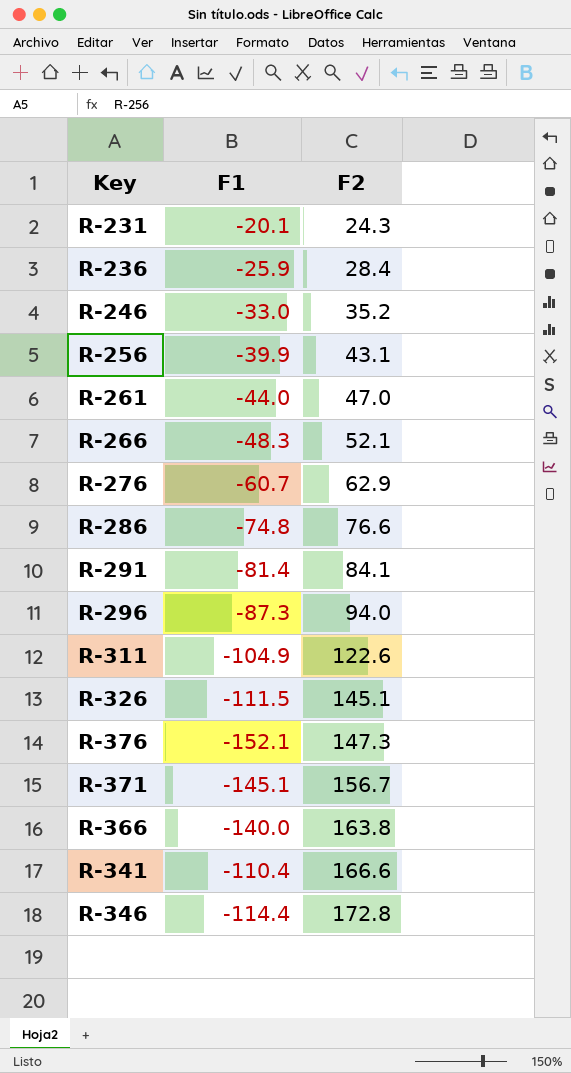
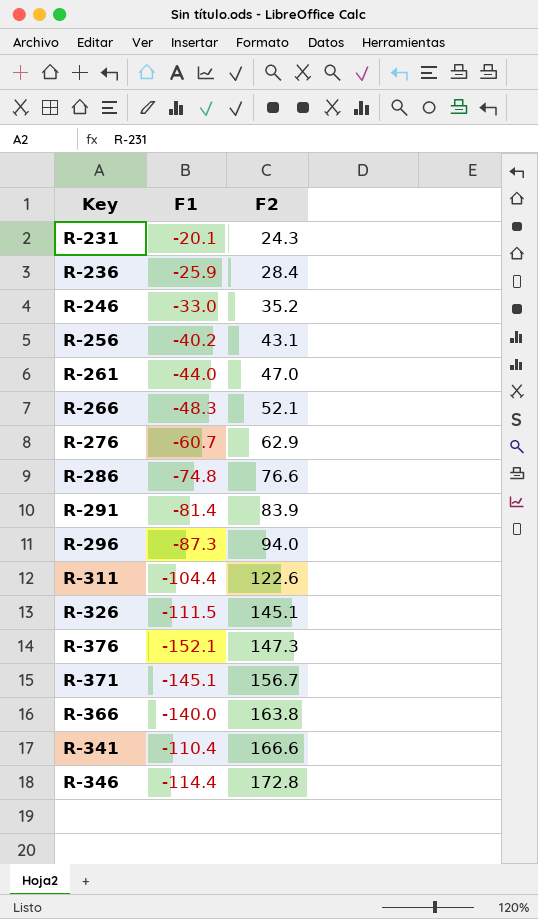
R-256 | F1: -39.9 -> -40.2
R-291 | F2: 84.1 -> 83.9
R-311 | F1: -104.9 -> -104.4

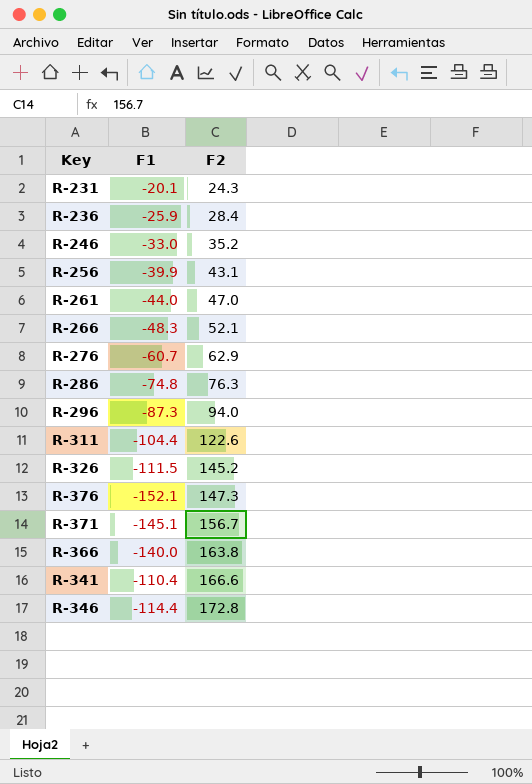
row R-291: -81.4 | 83.9 -> none
R-256 | F1: -40.2 -> -39.9
R-286 | F2: 76.6 -> 76.3
R-326 | F2: 145.1 -> 145.2

